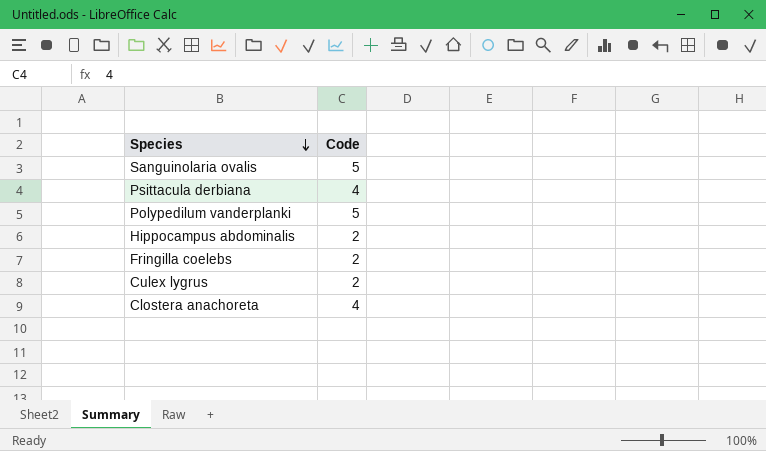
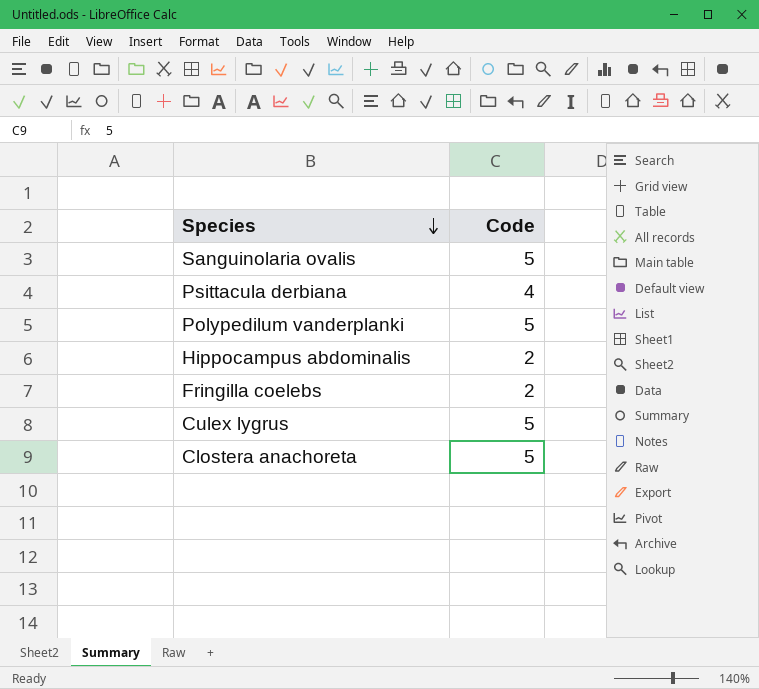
Culex lygrus | Code: 2 -> 5
Clostera anachoreta | Code: 4 -> 5

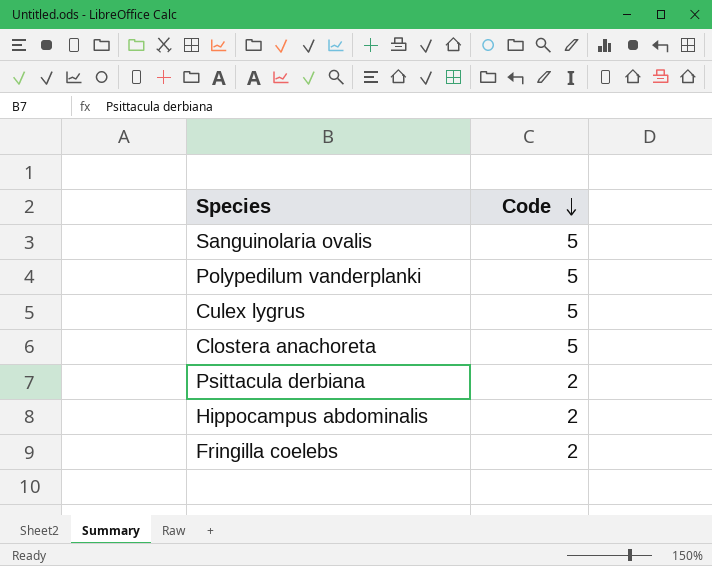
row order: Species descending -> Code descending
Psittacula derbiana | Code: 4 -> 2

